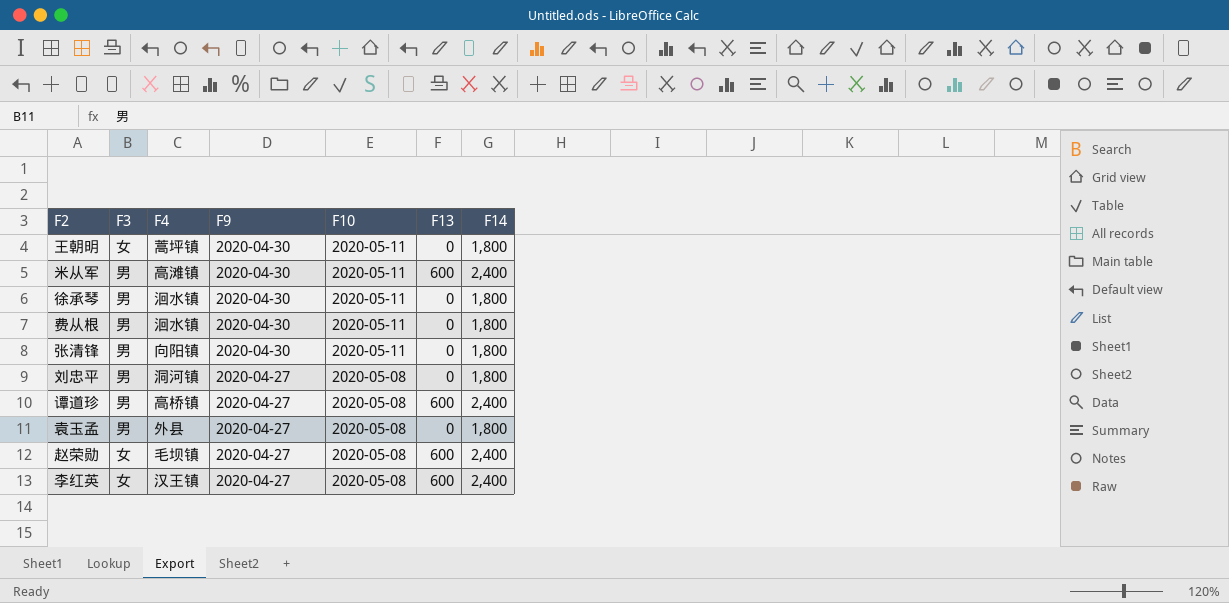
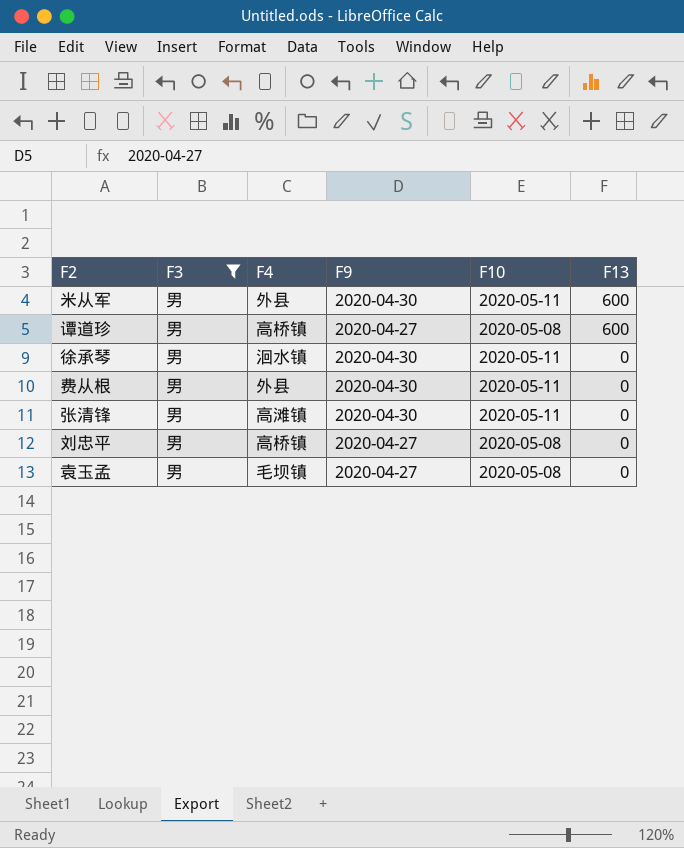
filter: none -> F3 = 男
row order: F9 descending -> F13 descending
column F14 | position: 7 -> none
米从军 | F4: 高滩镇 -> 外县
费从根 | F4: 洄水镇 -> 外县
张清锋 | F4: 向阳镇 -> 高滩镇
刘忠平 | F4: 洞河镇 -> 高桥镇
袁玉孟 | F4: 外县 -> 毛坝镇

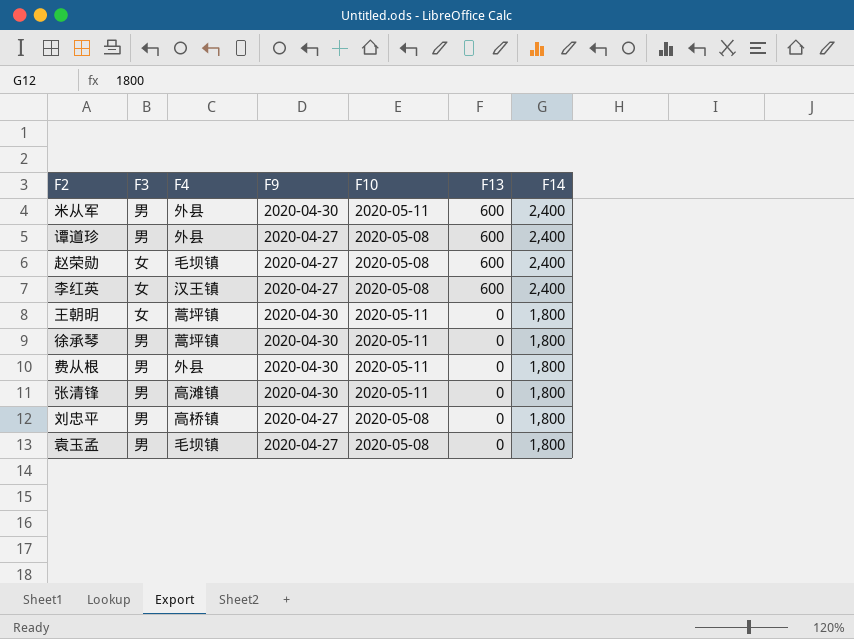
filter: F3 = 男 -> none
column F14 | position: none -> 7
谭道珍 | F4: 高桥镇 -> 外县
徐承琴 | F4: 洄水镇 -> 蒿坪镇

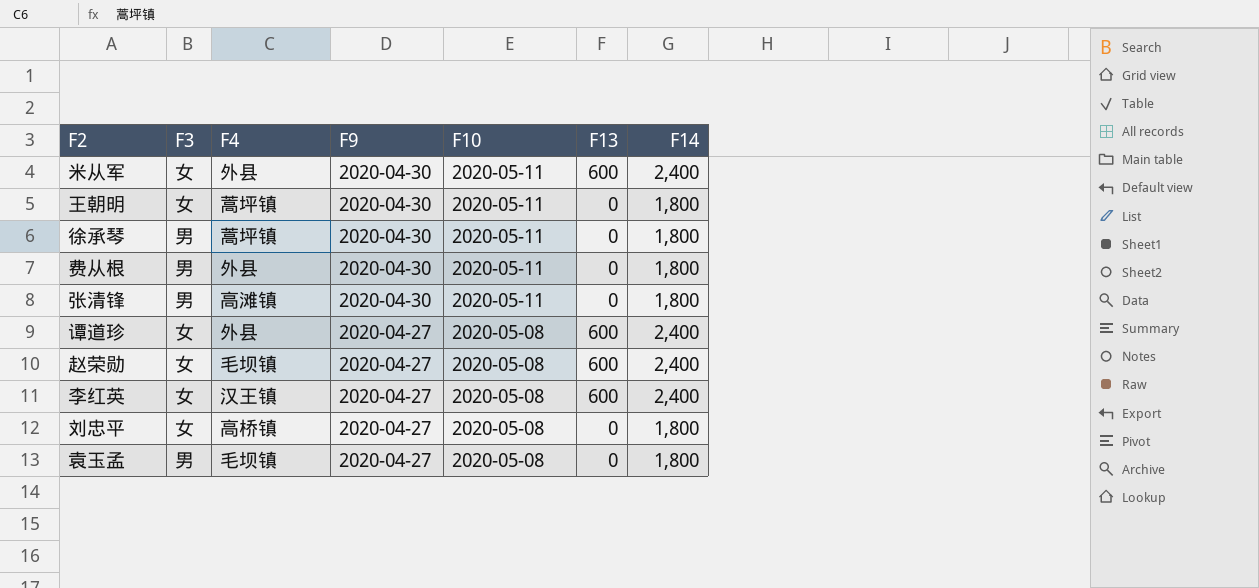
row order: F13 descending -> F9 descending
米从军 | F3: 男 -> 女
谭道珍 | F3: 男 -> 女
刘忠平 | F3: 男 -> 女

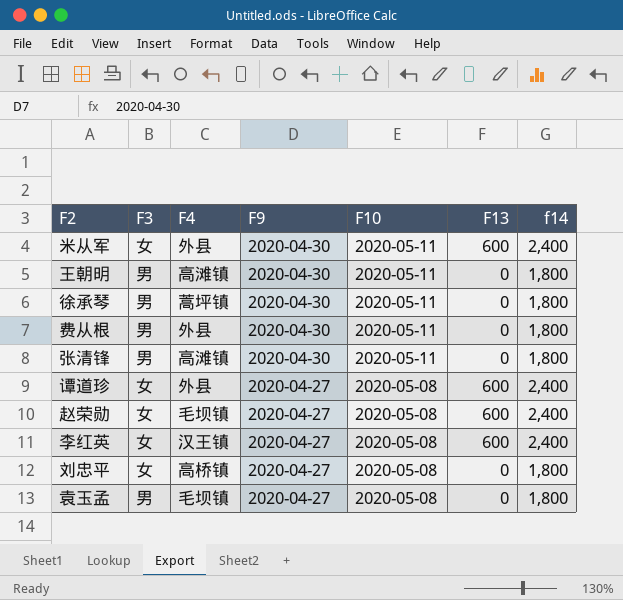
column name: F14 -> f14
王朝明 | F3: 女 -> 男
王朝明 | F4: 蒿坪镇 -> 高滩镇

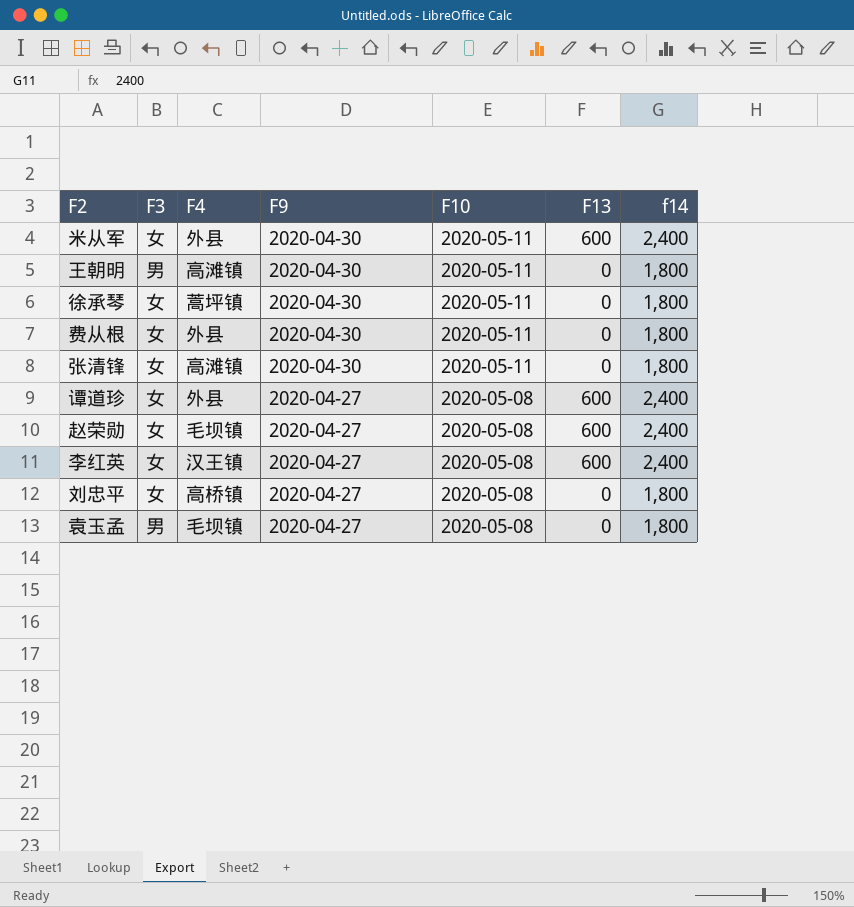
徐承琴 | F3: 男 -> 女
费从根 | F3: 男 -> 女
张清锋 | F3: 男 -> 女

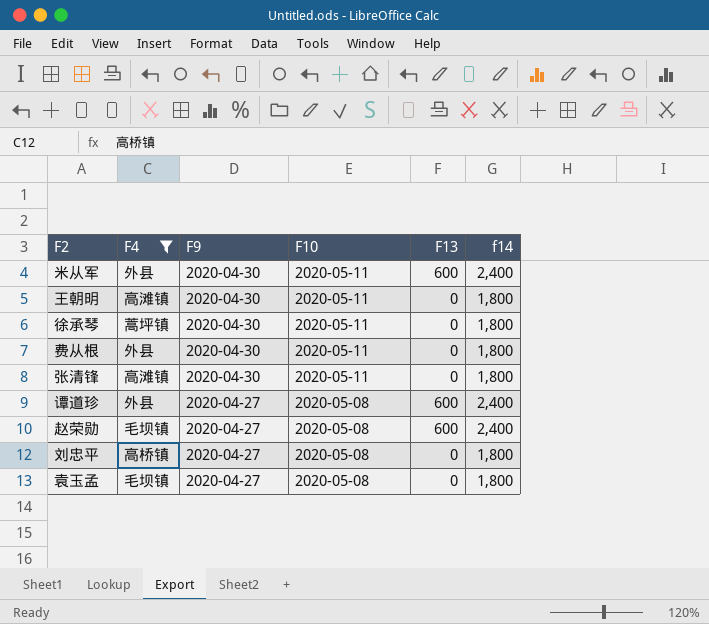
filter: none -> F4 != 汉王镇
column F3 | position: 2 -> none

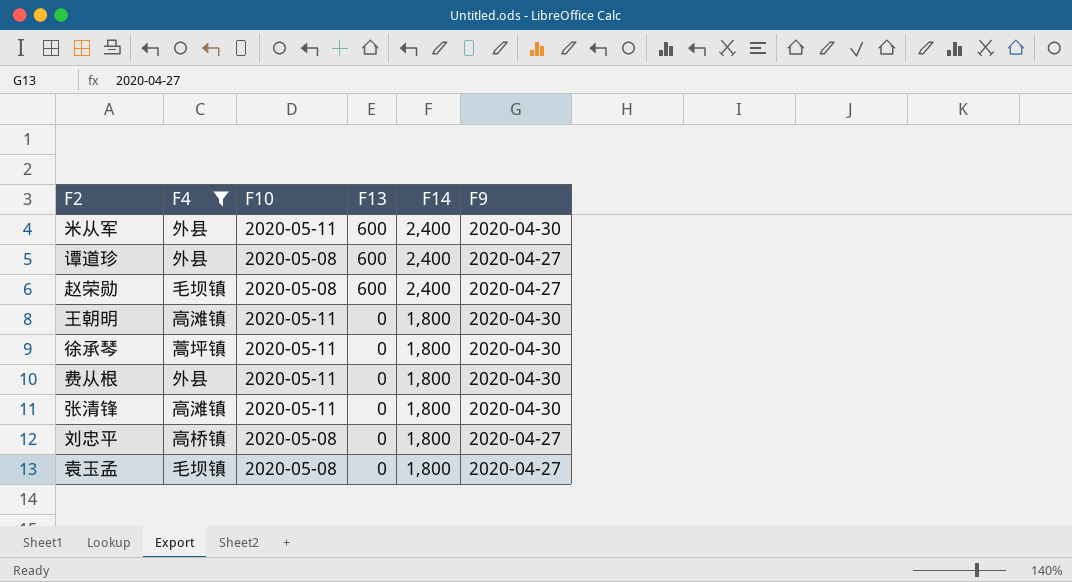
row order: F9 descending -> F13 descending
column name: f14 -> F14
column F9 | position: 3 -> 6

